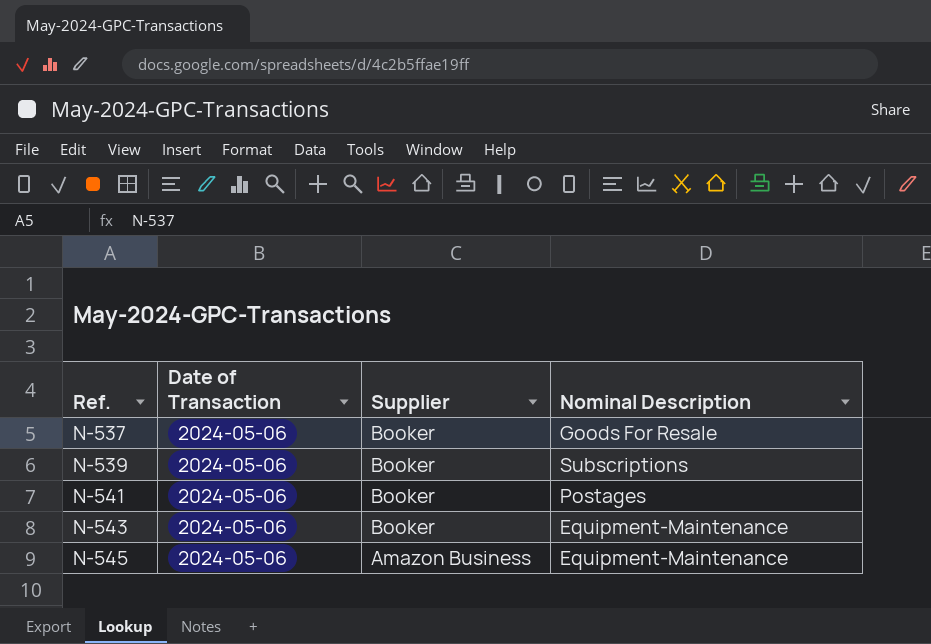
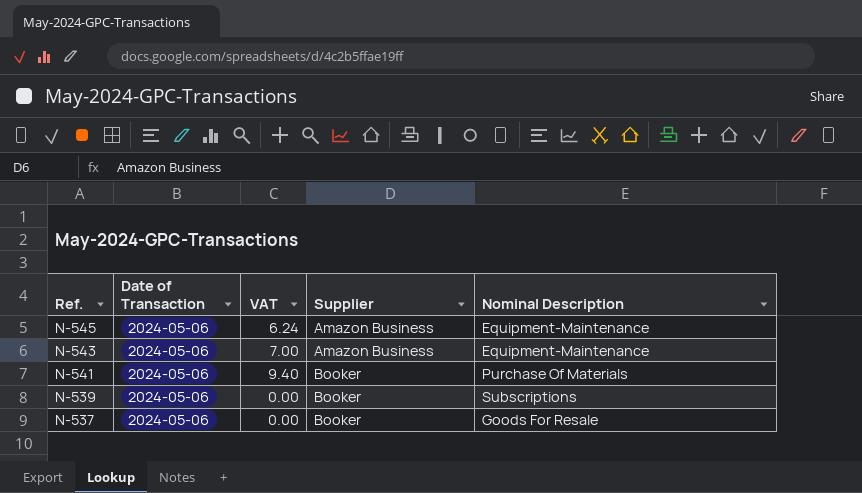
row order: Ref. ascending -> Ref. descending
column VAT | position: none -> 3
N-543 | Supplier: Booker -> Amazon Business
N-541 | Nominal Description: Postages -> Purchase Of Materials

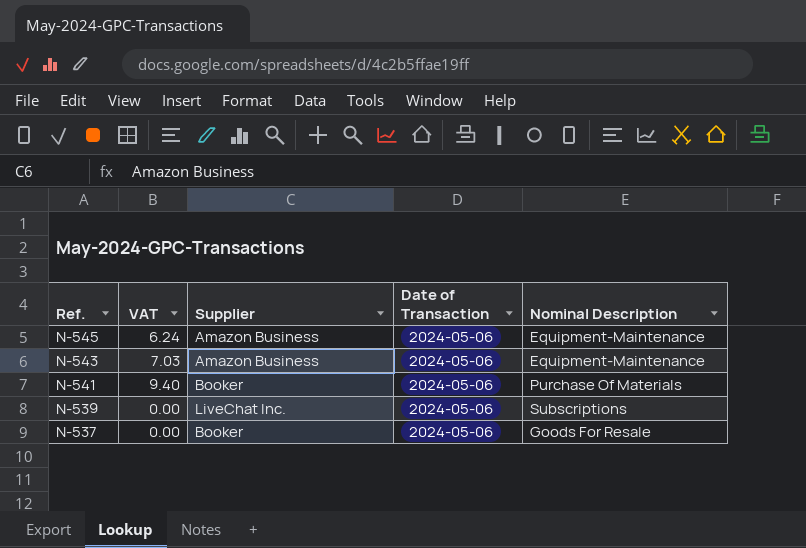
column Date of Transaction | position: 2 -> 4
N-543 | VAT: 7.00 -> 7.03
N-539 | Supplier: Booker -> LiveChat Inc.

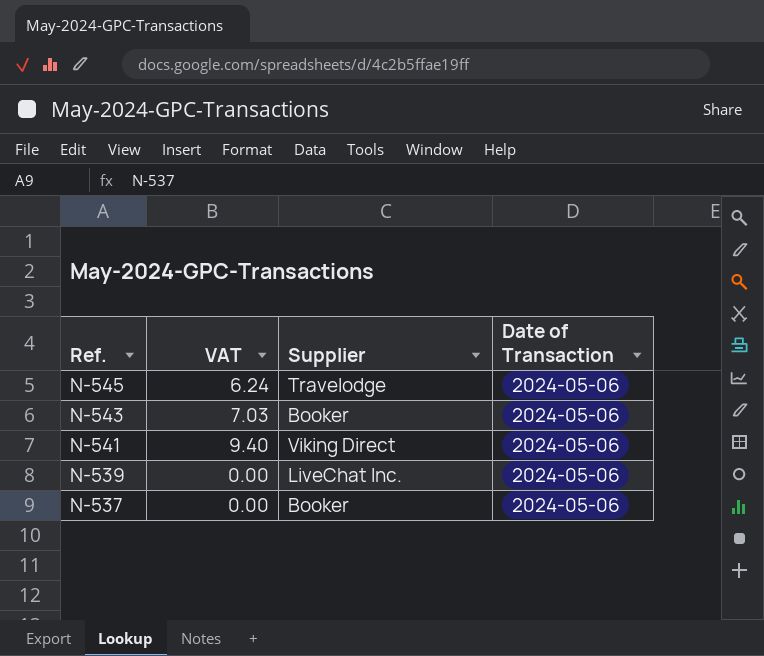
column Nominal Description | position: 5 -> none
N-545 | Supplier: Amazon Business -> Travelodge
N-543 | Supplier: Amazon Business -> Booker
N-541 | Supplier: Booker -> Viking Direct

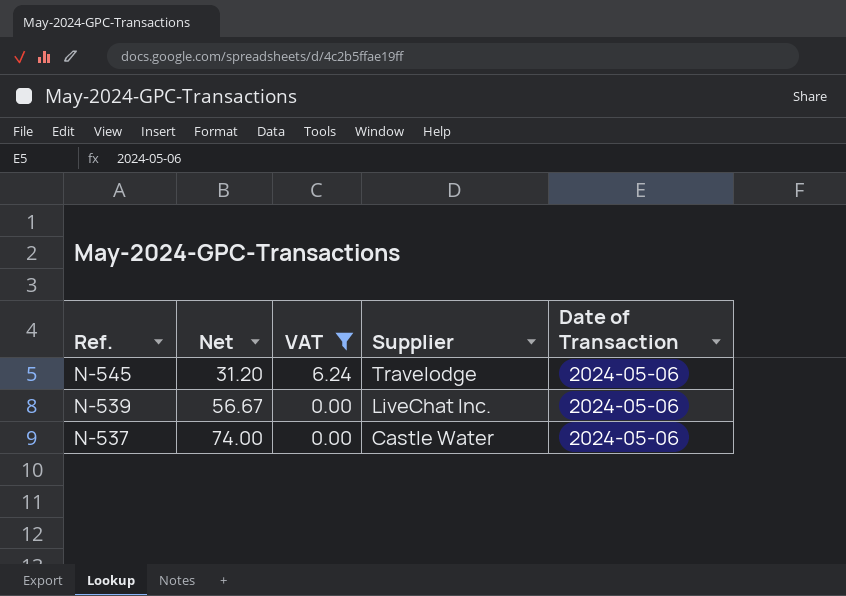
filter: none -> VAT <= 6.24
column Net | position: none -> 2
N-537 | Supplier: Booker -> Castle Water

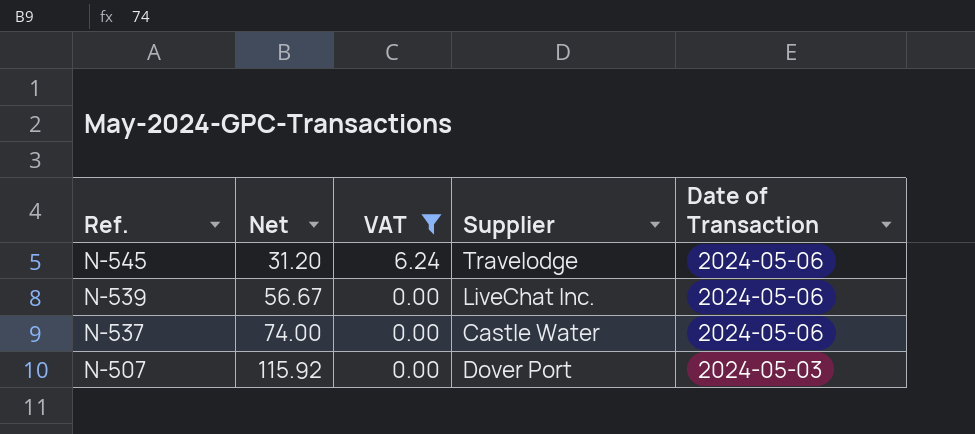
row N-507: none -> 115.92 | 0.00 | Dover Port | 2024-05-03

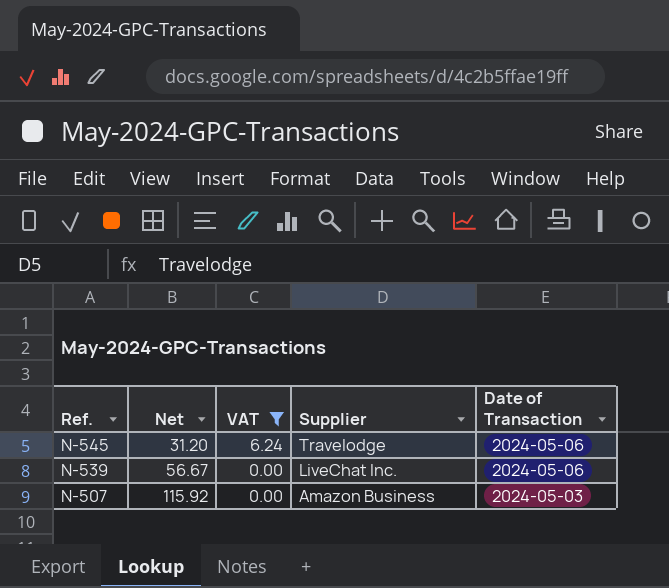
row N-537: 74.00 | 0.00 | Castle Water | 2024-05-06 -> none
N-507 | Supplier: Dover Port -> Amazon Business

